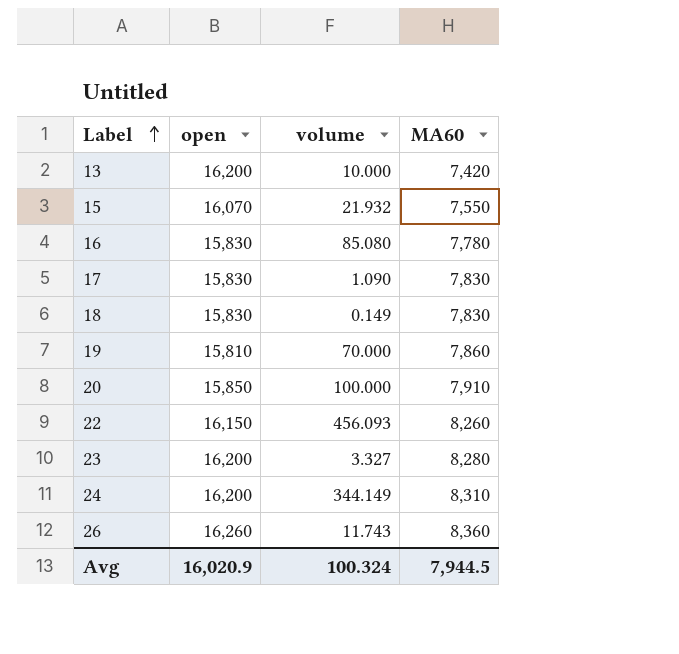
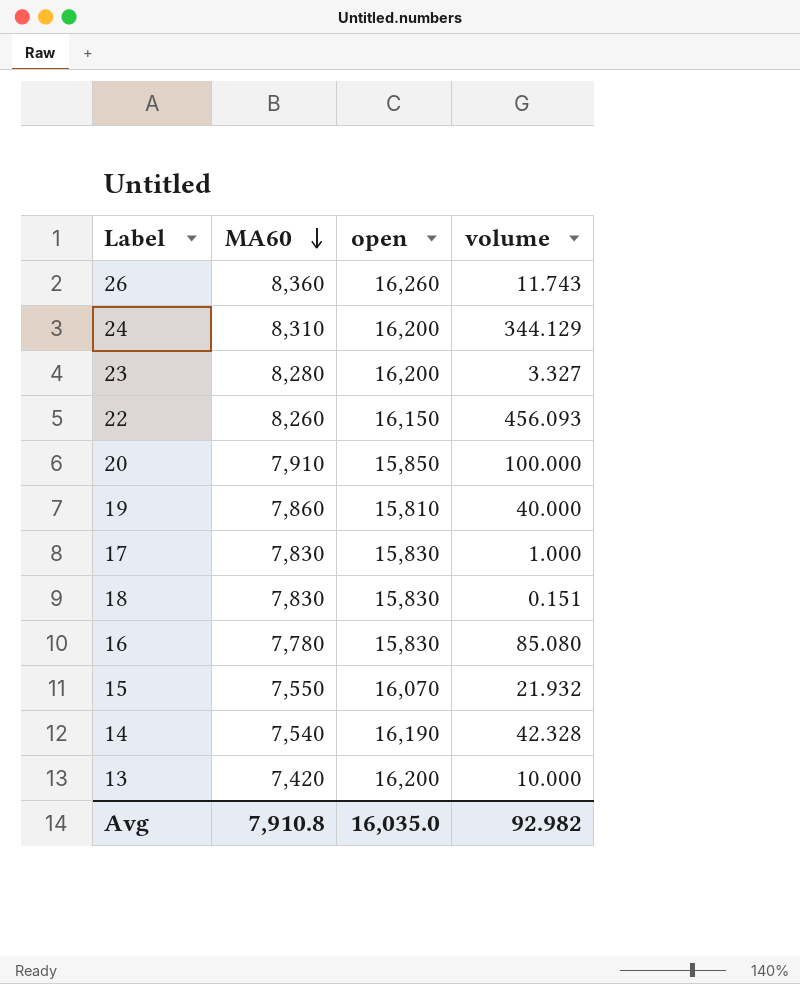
row order: Label ascending -> MA60 descending
column MA60 | position: 4 -> 2
24 | volume: 344.149 -> 344.129
19 | volume: 70.000 -> 40.000
17 | volume: 1.090 -> 1.000
18 | volume: 0.149 -> 0.151
row 14: none -> 7,540 | 16,190 | 42.328
Avg | MA60: 7,944.5 -> 7,910.8
Avg | open: 16,020.9 -> 16,035.0
Avg | volume: 100.324 -> 92.982

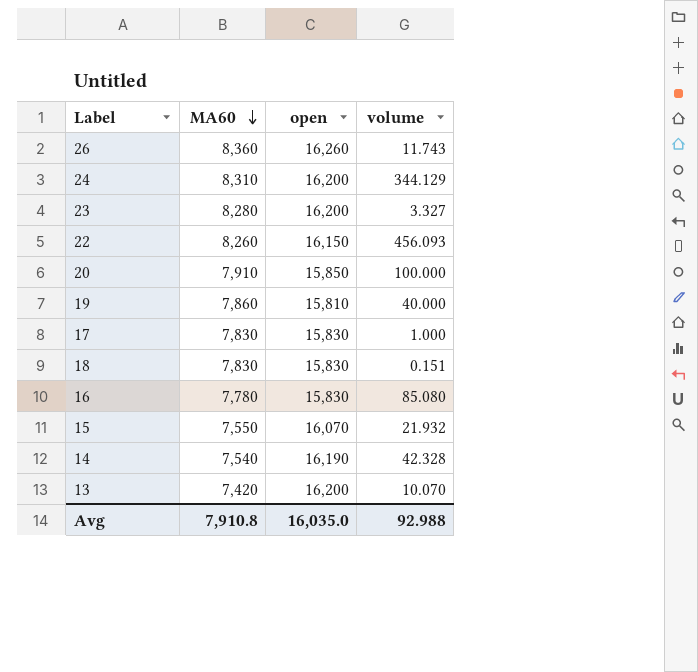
13 | volume: 10.000 -> 10.070
Avg | volume: 92.982 -> 92.988

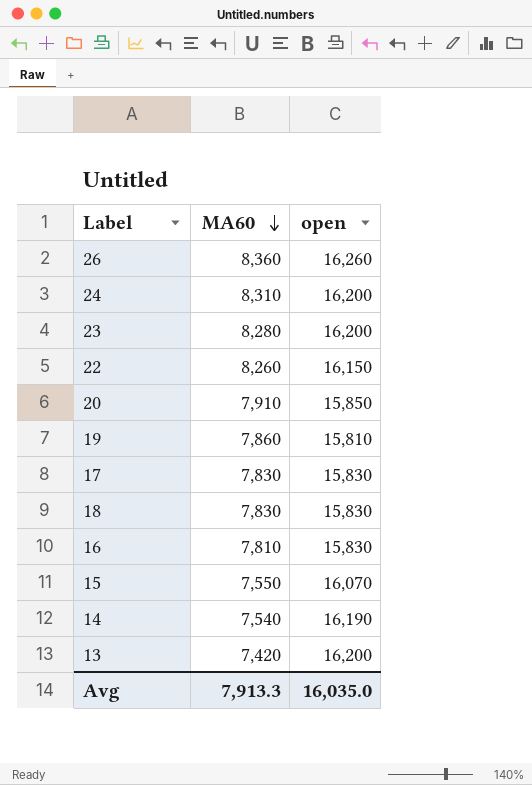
column volume | position: 4 -> none
16 | MA60: 7,780 -> 7,810
Avg | MA60: 7,910.8 -> 7,913.3

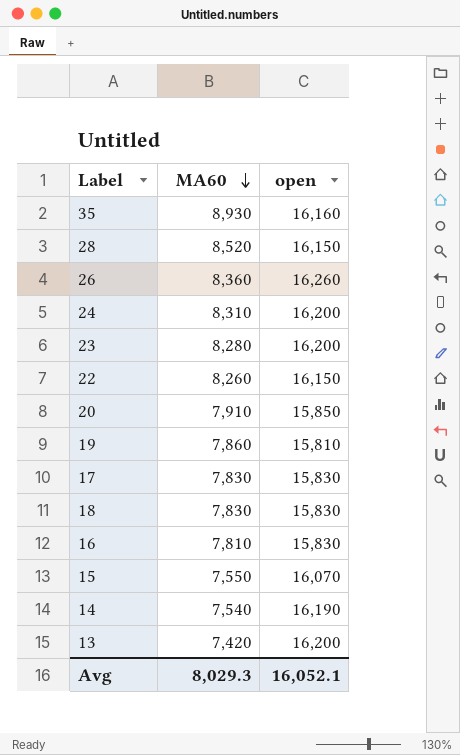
row 35: none -> 8,930 | 16,160
row 28: none -> 8,520 | 16,150
Avg | MA60: 7,913.3 -> 8,029.3
Avg | open: 16,035.0 -> 16,052.1

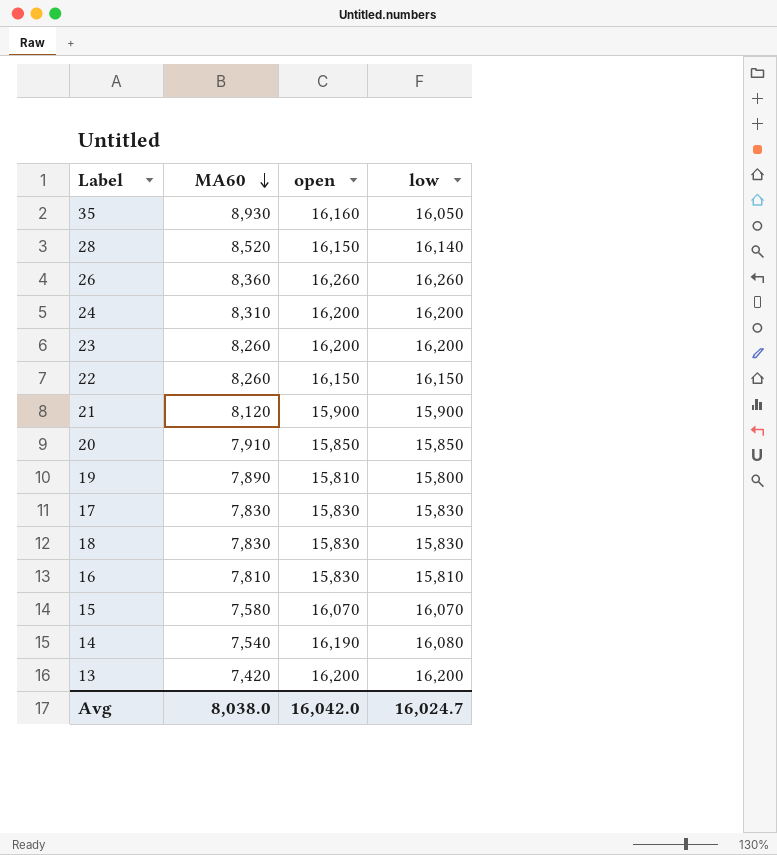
column low | position: none -> 4
23 | MA60: 8,280 -> 8,260
row 21: none -> 8,120 | 15,900 | 15,900
19 | MA60: 7,860 -> 7,890
15 | MA60: 7,550 -> 7,580
Avg | MA60: 8,029.3 -> 8,038.0
Avg | open: 16,052.1 -> 16,042.0

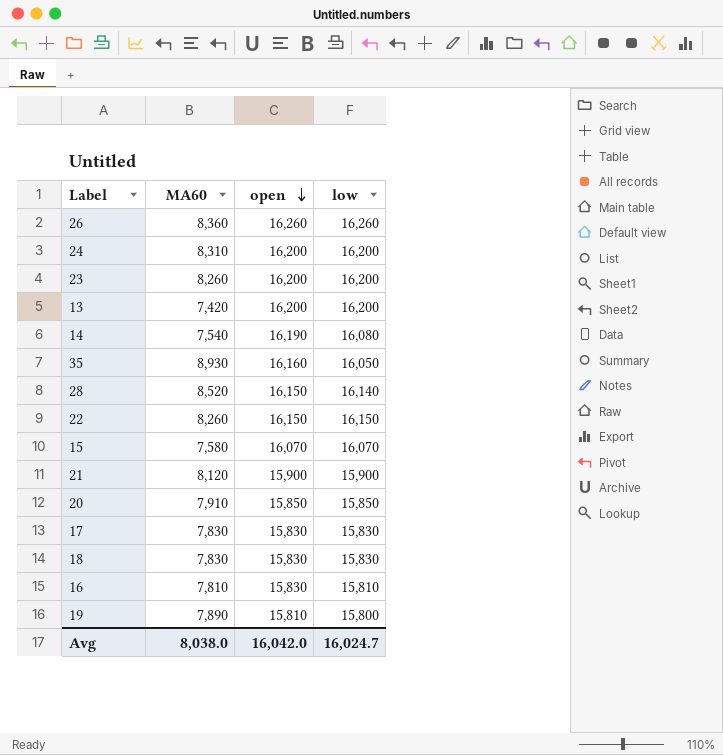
row order: MA60 descending -> open descending

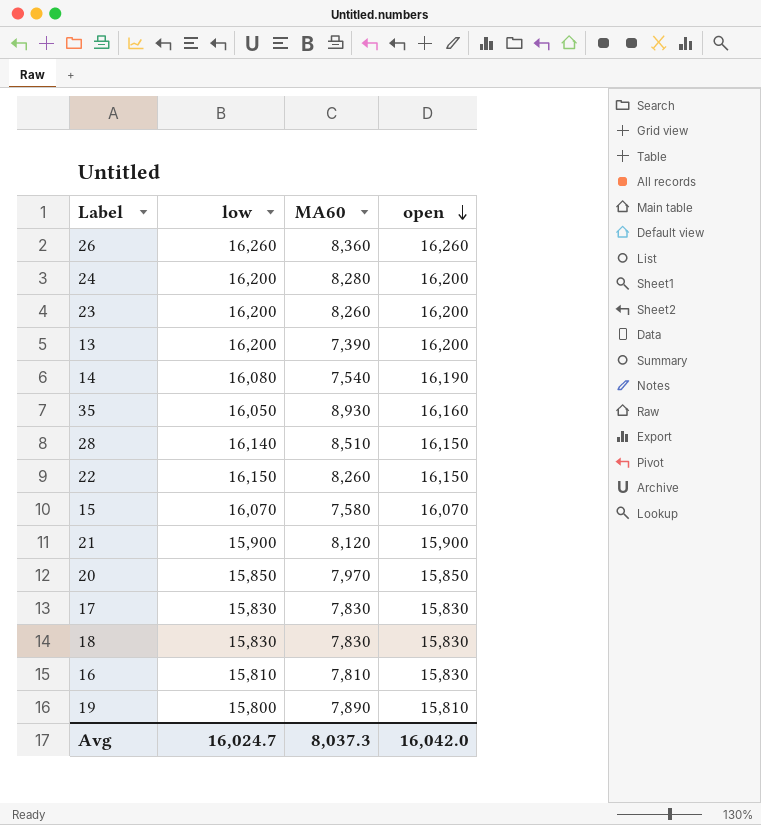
column low | position: 4 -> 2
24 | MA60: 8,310 -> 8,280
13 | MA60: 7,420 -> 7,390
28 | MA60: 8,520 -> 8,510
20 | MA60: 7,910 -> 7,970
Avg | MA60: 8,038.0 -> 8,037.3

